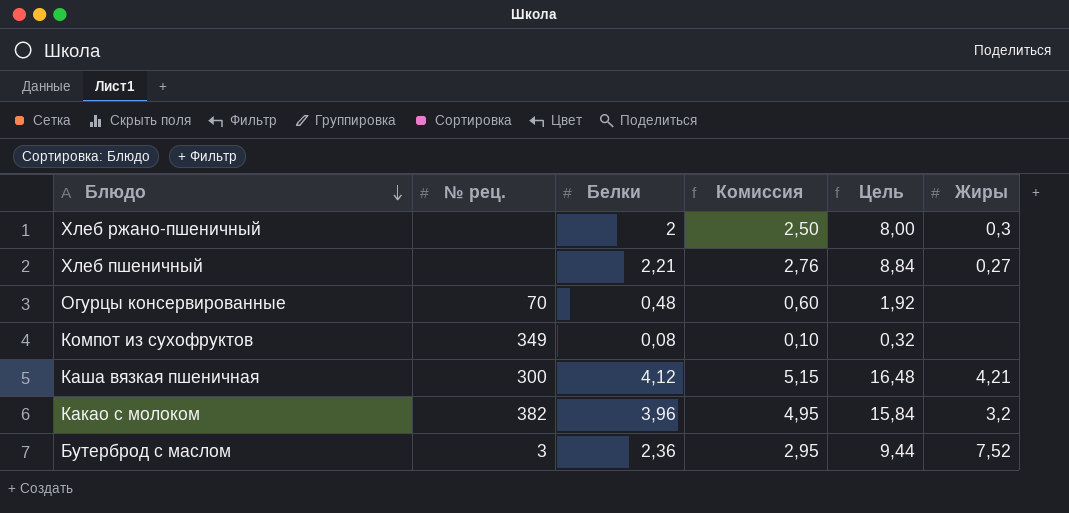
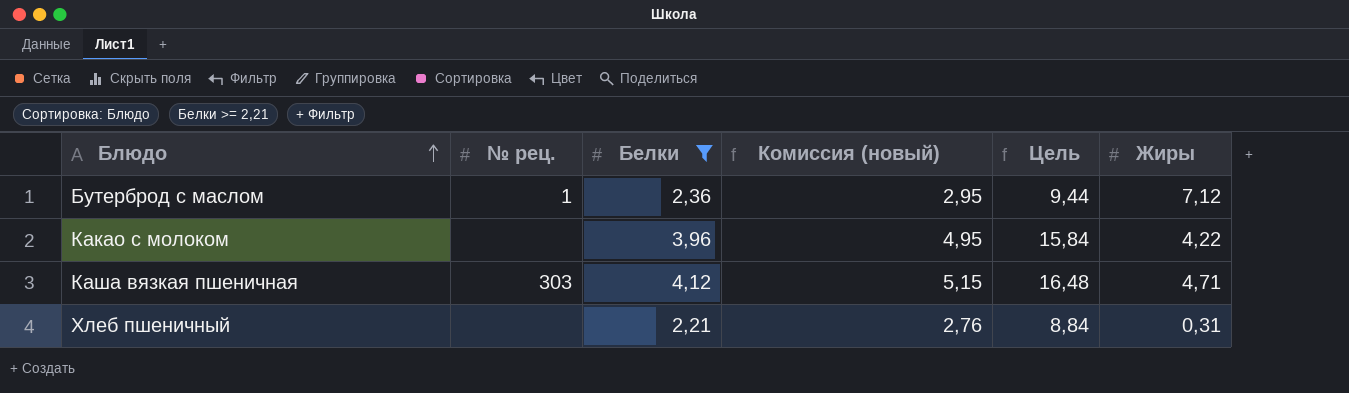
filter: none -> Белки >= 2,21
row order: Блюдо descending -> Блюдо ascending
column name: Комиссия -> Комиссия (новый)
Бутерброд с маслом | № рец.: 3 -> 1
Бутерброд с маслом | Жиры: 7,52 -> 7,12
Какао с молоком | № рец.: 382 -> none
Какао с молоком | Жиры: 3,2 -> 4,22
Каша вязкая пшеничная | № рец.: 300 -> 303
Каша вязкая пшеничная | Жиры: 4,21 -> 4,71
Хлеб пшеничный | Жиры: 0,27 -> 0,31

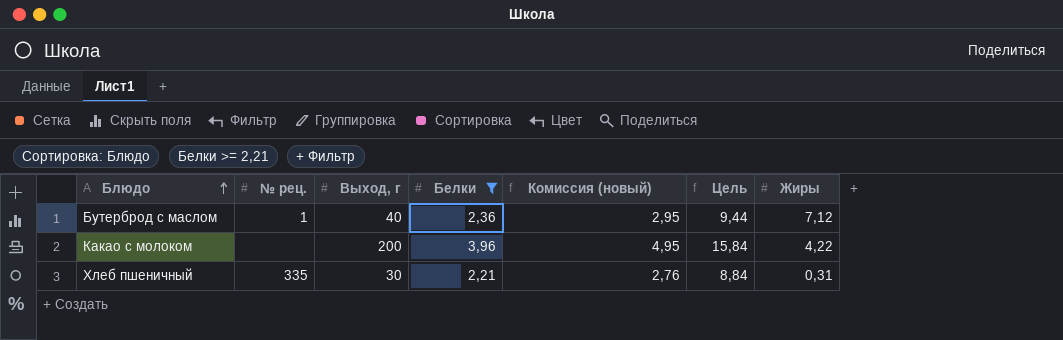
column Выход, г | position: none -> 3
row Каша вязкая пшеничная: 303 | 4,12 | 5,15 | 16,48 | 4,71 -> none
Хлеб пшеничный | № рец.: none -> 335

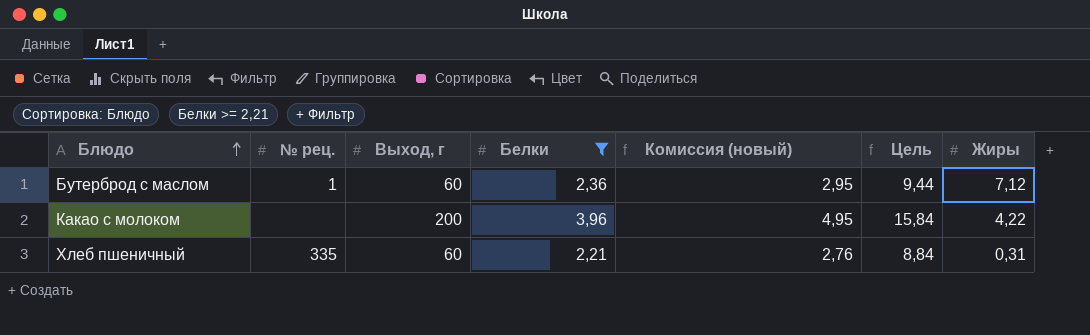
Бутерброд с маслом | Выход, г: 40 -> 60
Хлеб пшеничный | Выход, г: 30 -> 60

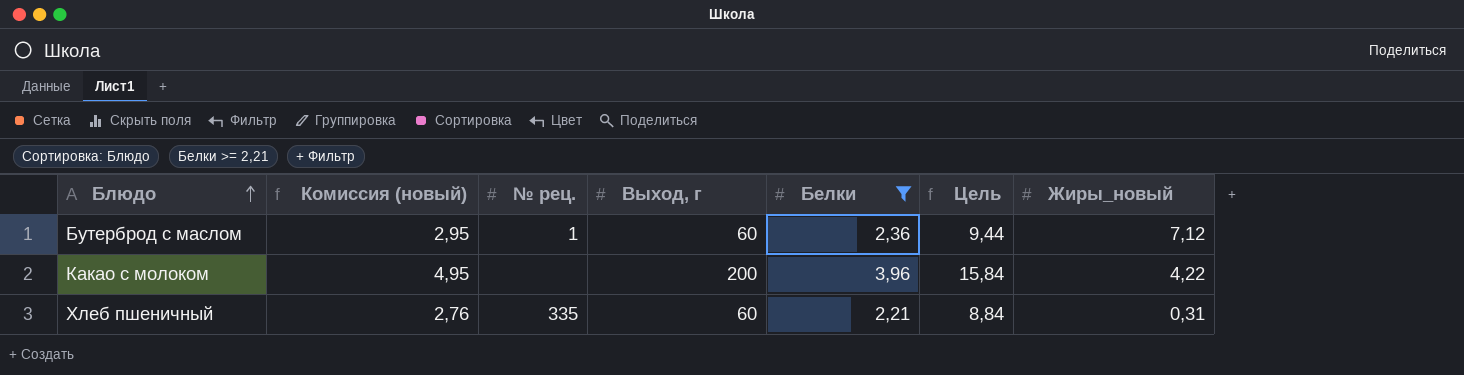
column Комиссия (новый) | position: 5 -> 2
column name: Жиры -> Жиры_новый

